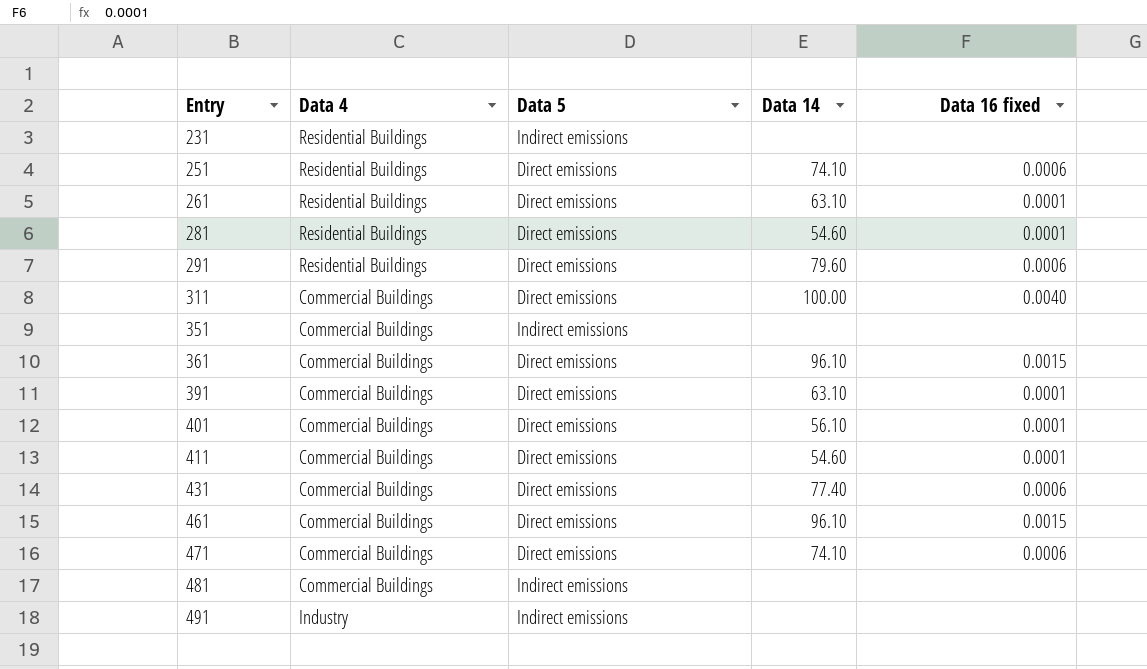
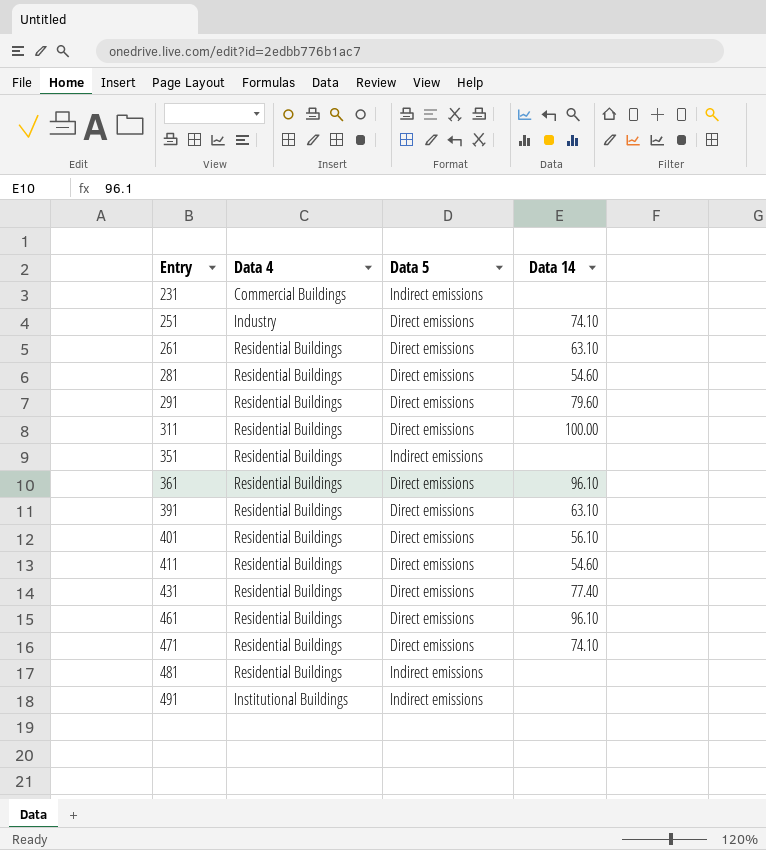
column Data 16 fixed | position: 5 -> none
231 | Data 4: Residential Buildings -> Commercial Buildings
251 | Data 4: Residential Buildings -> Industry
311 | Data 4: Commercial Buildings -> Residential Buildings
351 | Data 4: Commercial Buildings -> Residential Buildings
361 | Data 4: Commercial Buildings -> Residential Buildings
391 | Data 4: Commercial Buildings -> Residential Buildings
401 | Data 4: Commercial Buildings -> Residential Buildings
411 | Data 4: Commercial Buildings -> Residential Buildings
431 | Data 4: Commercial Buildings -> Residential Buildings
461 | Data 4: Commercial Buildings -> Residential Buildings
471 | Data 4: Commercial Buildings -> Residential Buildings
481 | Data 4: Commercial Buildings -> Residential Buildings
491 | Data 4: Industry -> Institutional Buildings

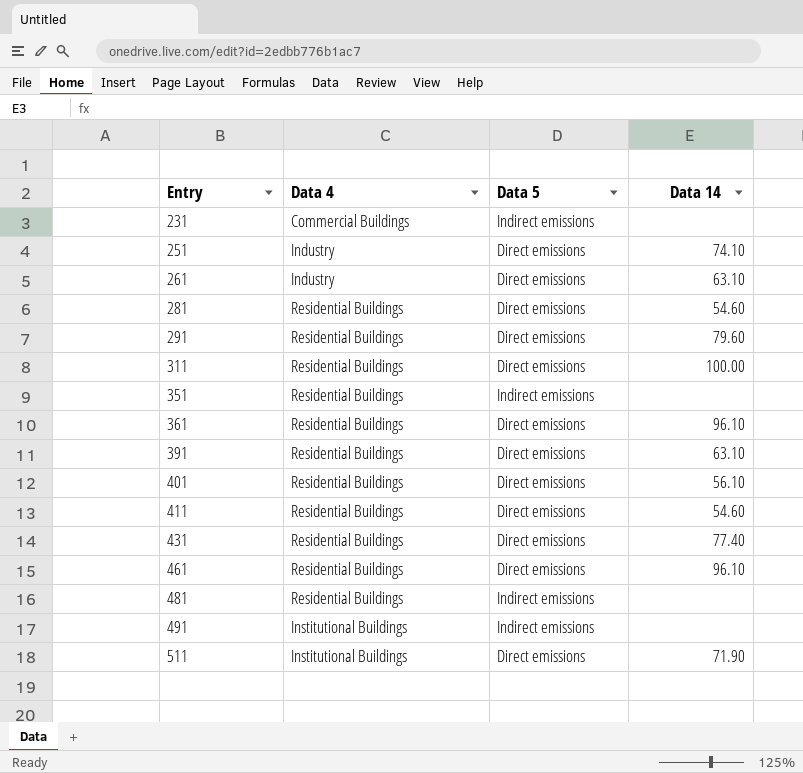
row 471: Residential Buildings | Direct emissions | 74.10 -> none
261 | Data 4: Residential Buildings -> Industry
row 511: none -> Institutional Buildings | Direct emissions | 71.90

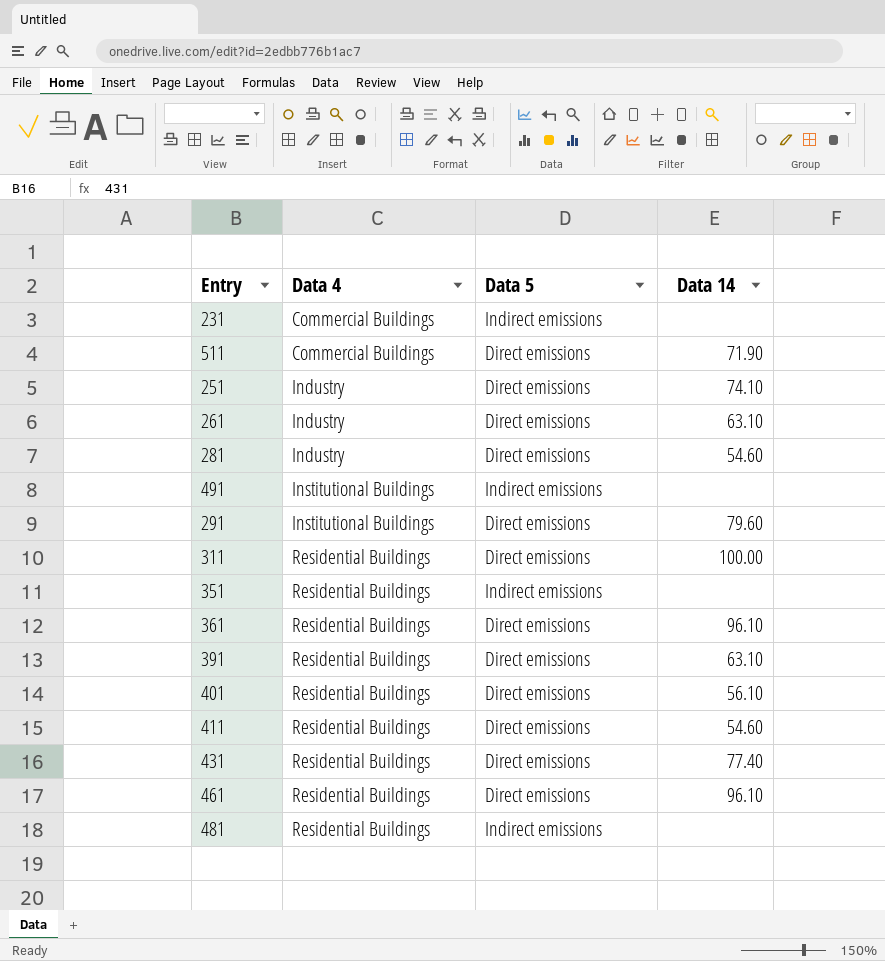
row order: Entry ascending -> Data 4 ascending
511 | Data 4: Institutional Buildings -> Commercial Buildings
281 | Data 4: Residential Buildings -> Industry
291 | Data 4: Residential Buildings -> Institutional Buildings

